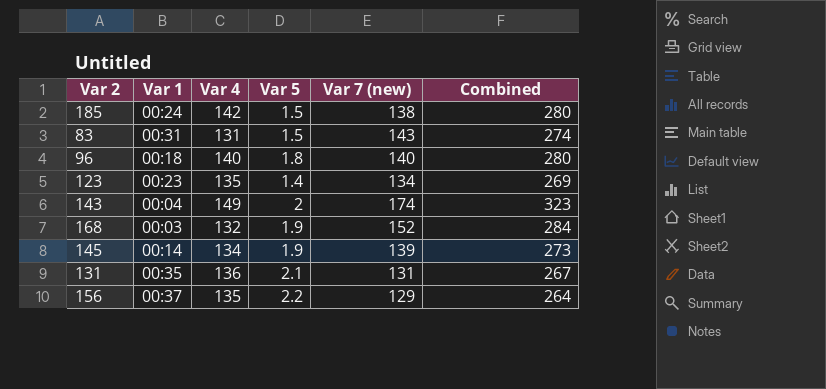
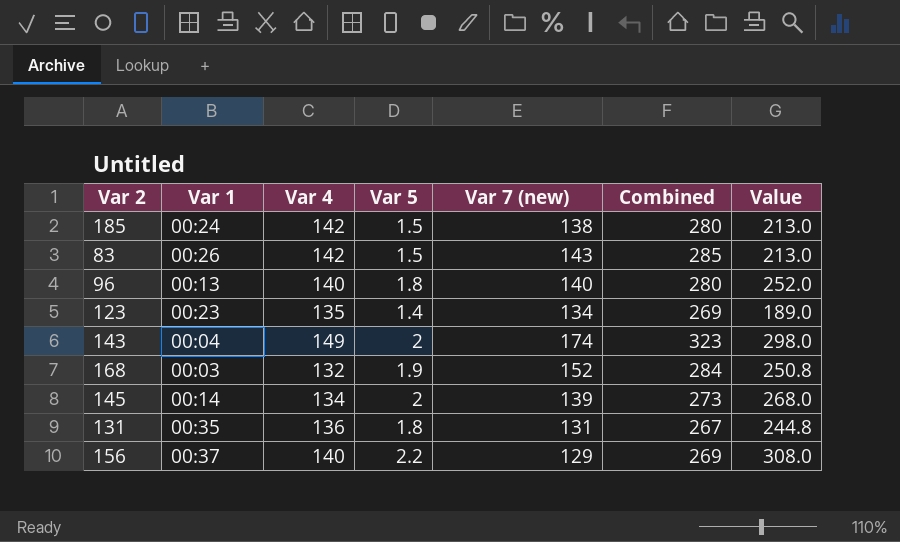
column Value | formula: none -> [Var 4] * [Var 5]
83 | Var 1: 00:31 -> 00:26
83 | Var 4: 131 -> 142
83 | Combined: 274 -> 285
96 | Var 1: 00:18 -> 00:13
145 | Var 5: 1.9 -> 2
131 | Var 5: 2.1 -> 1.8
156 | Var 4: 135 -> 140
156 | Combined: 264 -> 269

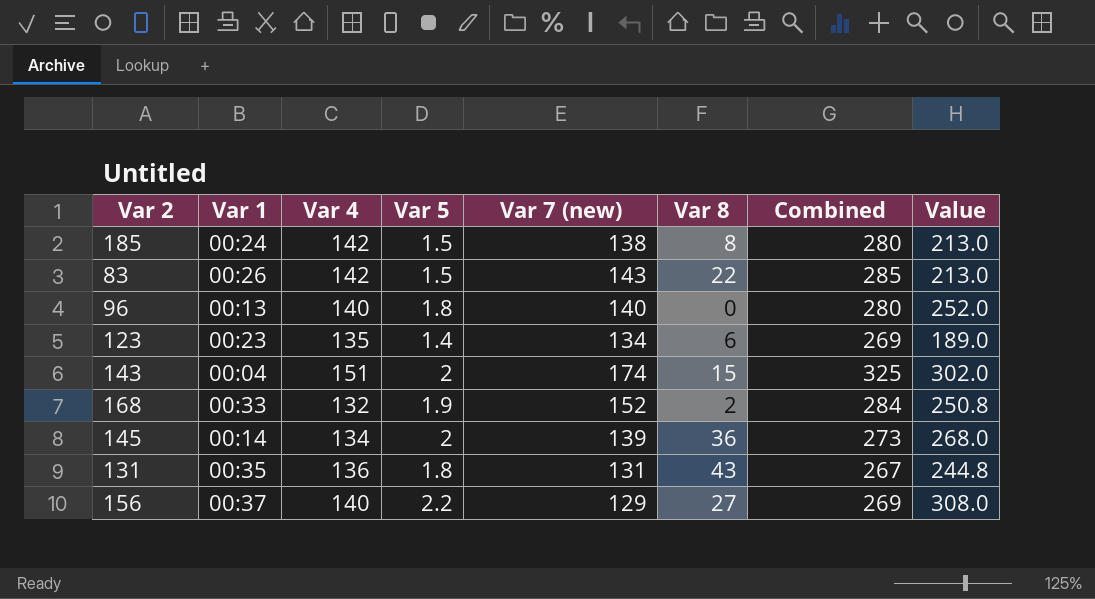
column Var 8 | position: none -> 6
143 | Var 4: 149 -> 151
143 | Combined: 323 -> 325
143 | Value: 298.0 -> 302.0
168 | Var 1: 00:03 -> 00:33

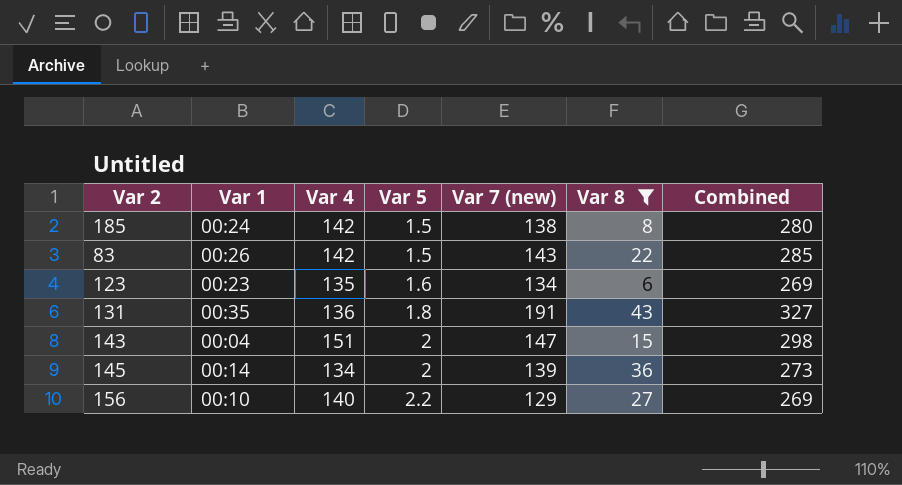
filter: none -> Var 8 >= 6
row order: none -> Var 5 ascending
column Value | formula: [Var 4] * [Var 5] -> none
123 | Var 5: 1.4 -> 1.6
131 | Var 7 (new): 131 -> 191
131 | Combined: 267 -> 327
143 | Var 7 (new): 174 -> 147
143 | Combined: 325 -> 298
156 | Var 1: 00:37 -> 00:10

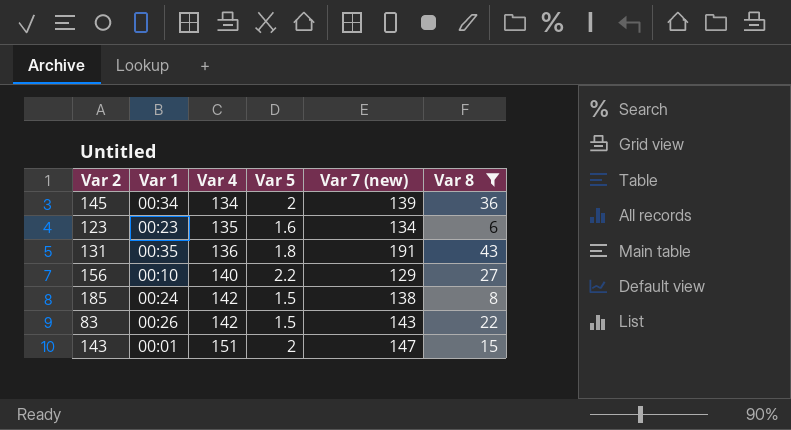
row order: Var 5 ascending -> Var 4 ascending
column Combined | formula: [Var 4] + [Var 7 (new)] -> none
145 | Var 1: 00:14 -> 00:34
143 | Var 1: 00:04 -> 00:01

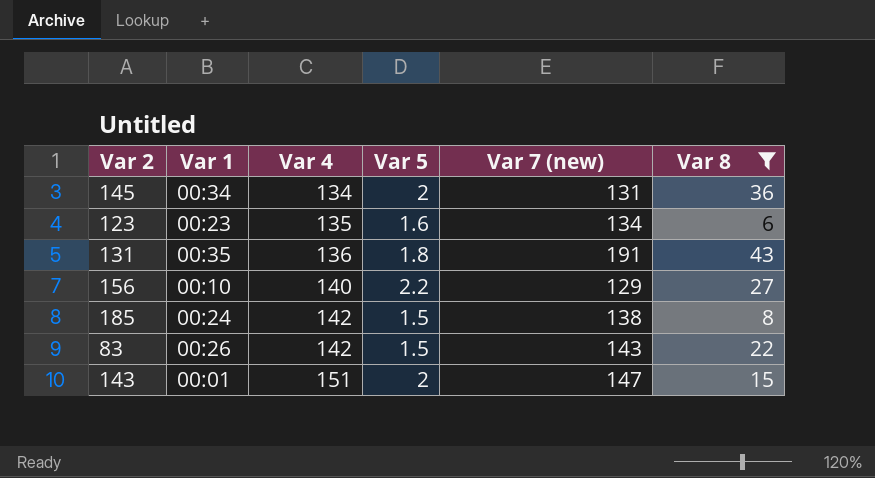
145 | Var 7 (new): 139 -> 131

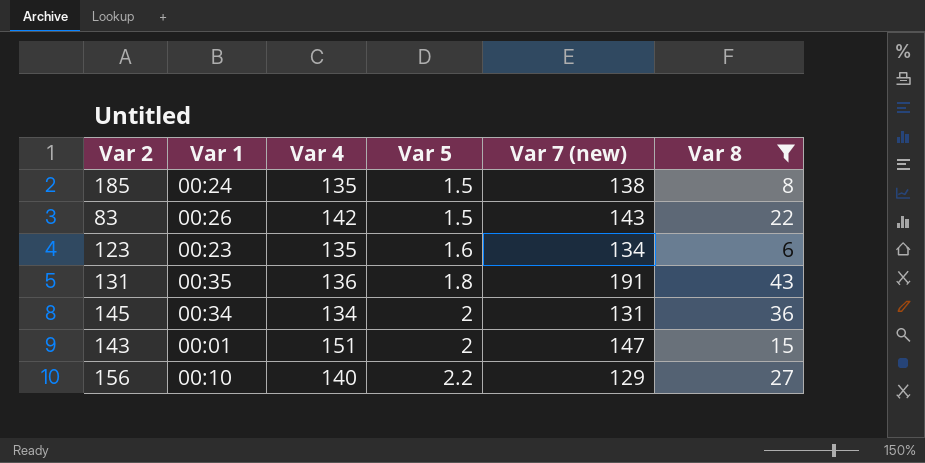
row order: Var 4 ascending -> Var 5 ascending
185 | Var 4: 142 -> 135

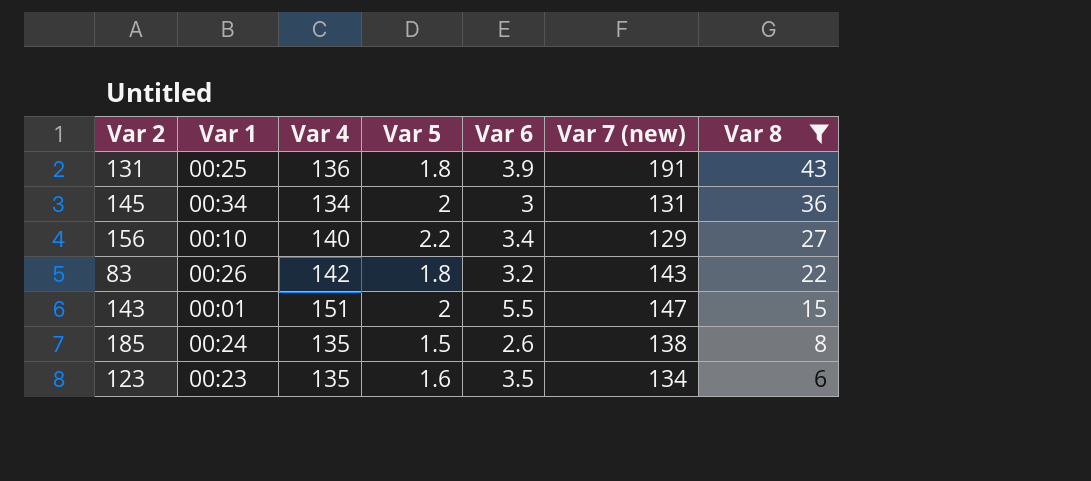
row order: Var 5 ascending -> Var 8 descending
column Var 6 | position: none -> 5
131 | Var 1: 00:35 -> 00:25
83 | Var 5: 1.5 -> 1.8

